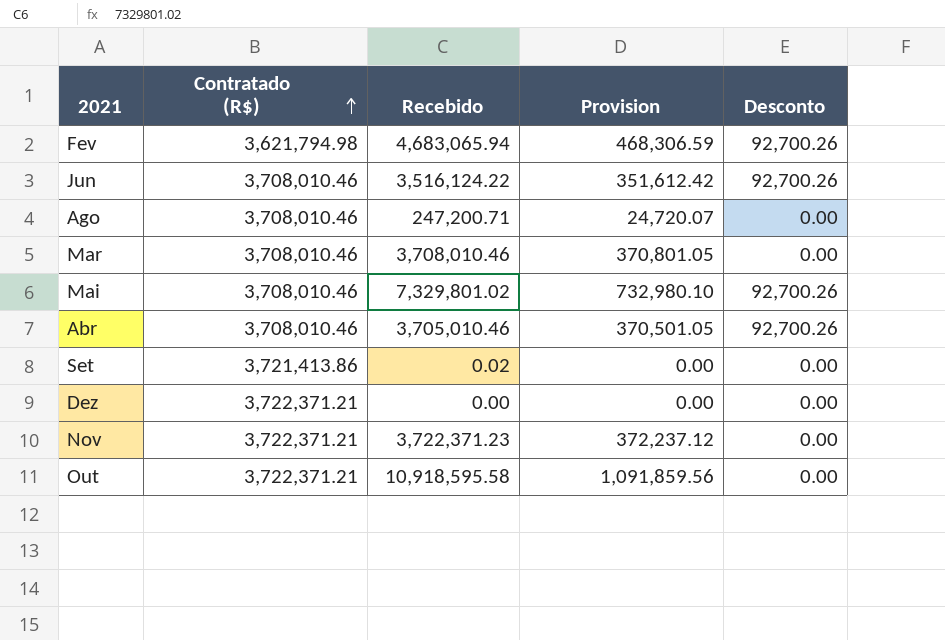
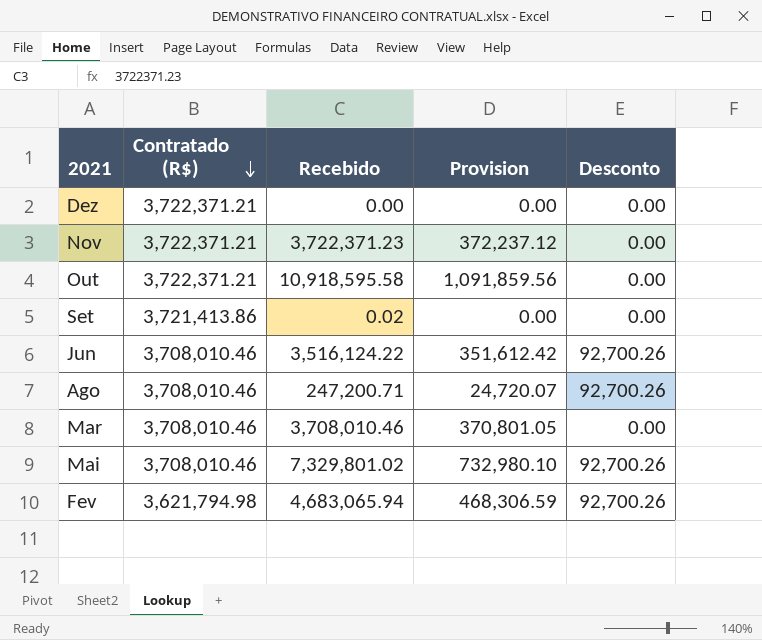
row order: Contratado (R$) ascending -> Contratado (R$) descending
row Abr: 3,708,010.46 | 3,705,010.46 | 370,501.05 | 92,700.26 -> none
Ago | Desconto: 0.00 -> 92,700.26

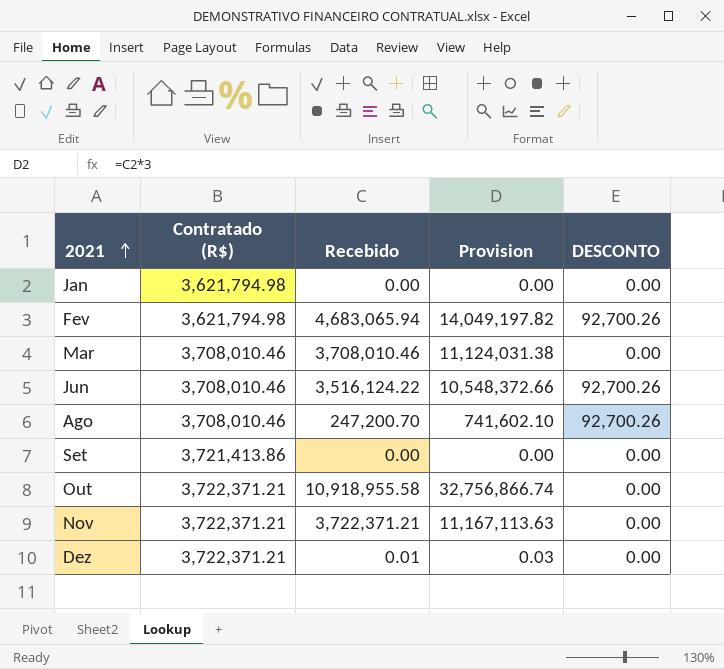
row order: Contratado (R$) descending -> 2021 ascending
column Provision | formula: [Recebido] * 0.1 -> [Recebido] * 3
column name: Desconto -> DESCONTO
row Mai: 3,708,010.46 | 7,329,801.02 | 732,980.10 | 92,700.26 -> none
row Jan: none -> 3,621,794.98 | 0.00 | 0.00 | 0.00
Ago | Recebido: 247,200.71 -> 247,200.70
Set | Recebido: 0.02 -> 0.00
Out | Recebido: 10,918,595.58 -> 10,918,955.58
Nov | Recebido: 3,722,371.23 -> 3,722,371.21
Dez | Recebido: 0.00 -> 0.01

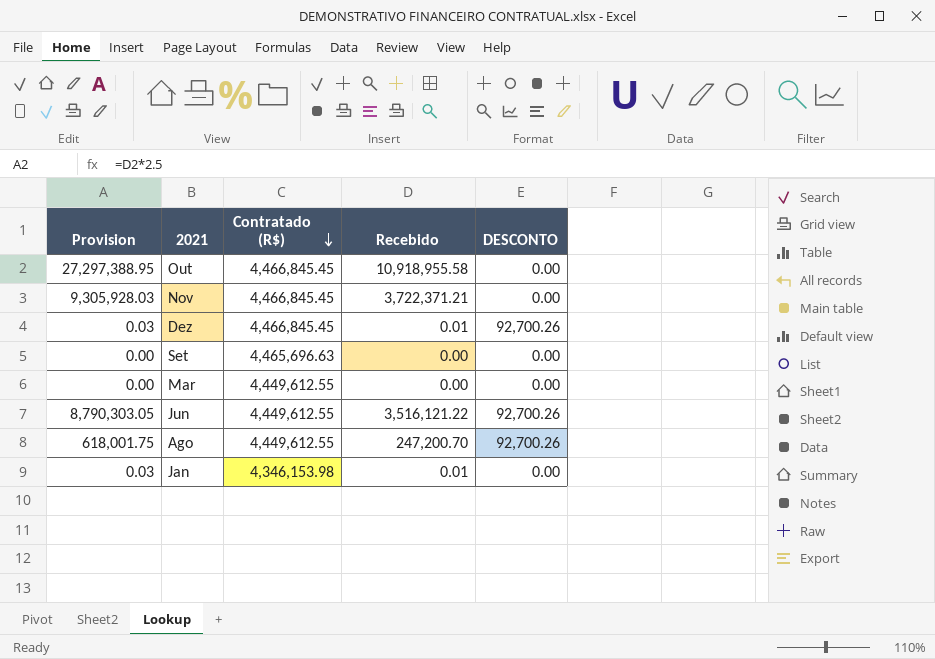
row order: 2021 ascending -> Contratado (R$) descending
column Provision | formula: [Recebido] * 3 -> [Recebido] * 2.5
column Provision | position: 4 -> 1
row Fev: 3,621,794.98 | 4,683,065.94 | 14,049,197.82 | 92,700.26 -> none
Out | Contratado (R$): 3,722,371.21 -> 4,466,845.45
Nov | Contratado (R$): 3,722,371.21 -> 4,466,845.45
Dez | Contratado (R$): 3,722,371.21 -> 4,466,845.45
Dez | DESCONTO: 0.00 -> 92,700.26
Set | Contratado (R$): 3,721,413.86 -> 4,465,696.63
Mar | Contratado (R$): 3,708,010.46 -> 4,449,612.55
Mar | Recebido: 3,708,010.46 -> 0.00
Jun | Contratado (R$): 3,708,010.46 -> 4,449,612.55
Jun | Recebido: 3,516,124.22 -> 3,516,121.22
Ago | Contratado (R$): 3,708,010.46 -> 4,449,612.55
Jan | Contratado (R$): 3,621,794.98 -> 4,346,153.98
Jan | Recebido: 0.00 -> 0.01

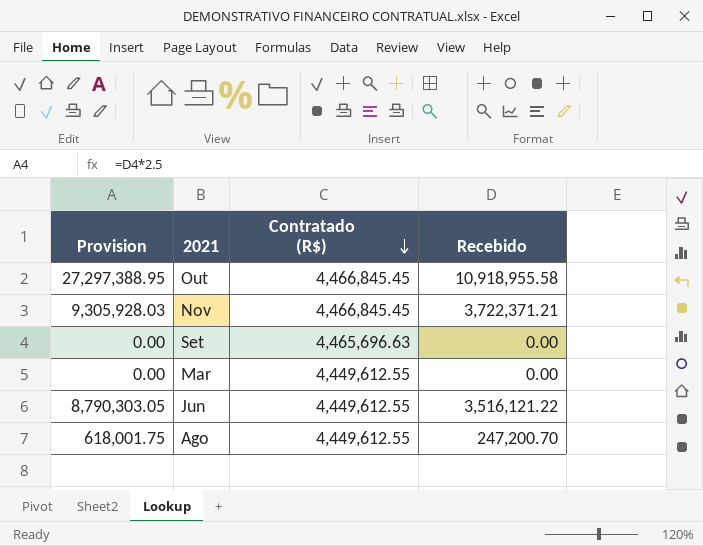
column DESCONTO | position: 5 -> none
row Dez: 0.03 | 4,466,845.45 | 0.01 | 92,700.26 -> none
row Jan: 0.03 | 4,346,153.98 | 0.01 | 0.00 -> none

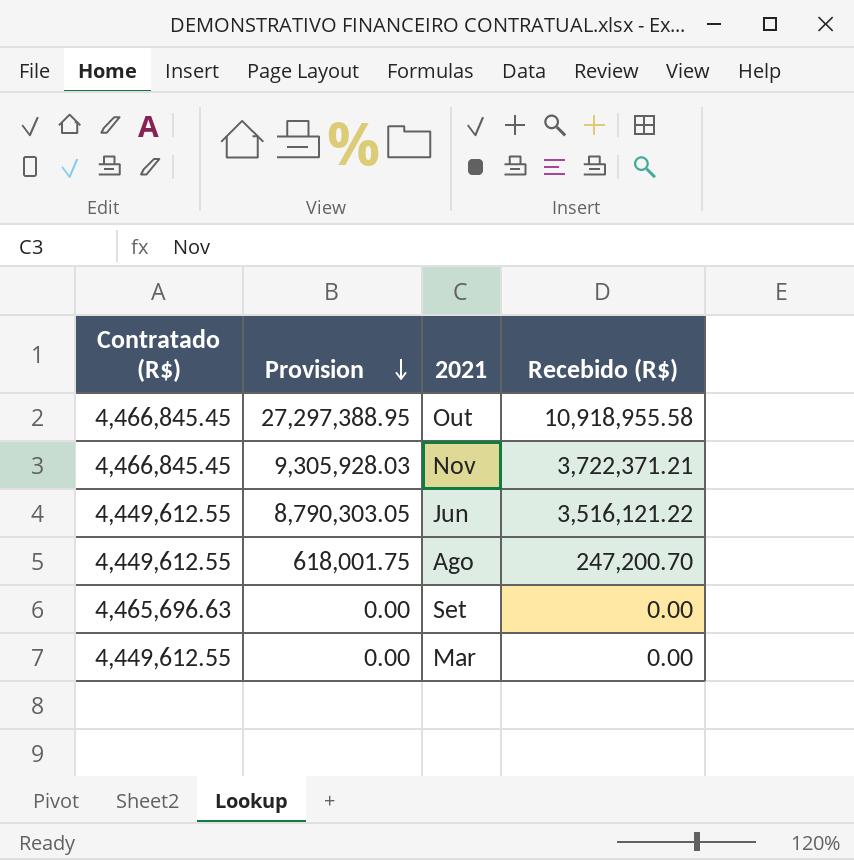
row order: Contratado (R$) descending -> Provision descending
column Contratado (R$) | position: 3 -> 1
column name: Recebido -> Recebido (R$)

